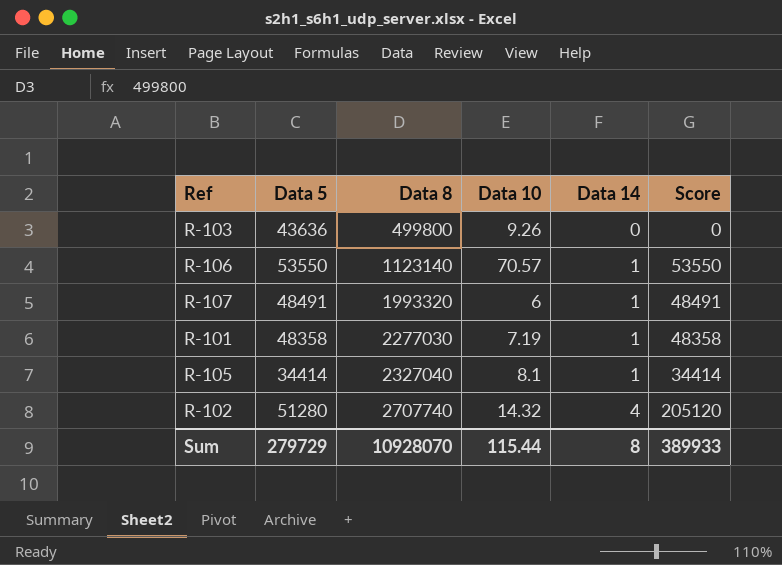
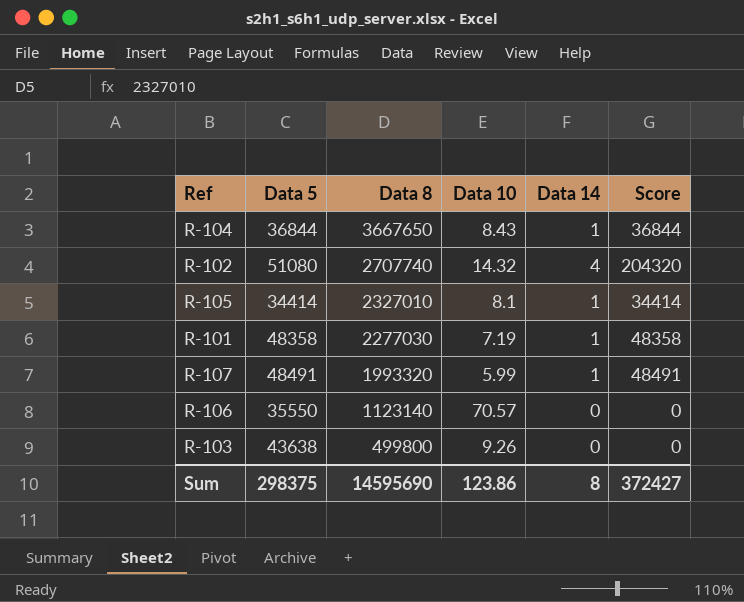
row order: Data 8 ascending -> Data 8 descending
row R-104: none -> 36844 | 3667650 | 8.43 | 1 | 36844
R-102 | Data 5: 51280 -> 51080
R-102 | Score: 205120 -> 204320
R-105 | Data 8: 2327040 -> 2327010
R-107 | Data 10: 6 -> 5.99
R-106 | Data 5: 53550 -> 35550
R-106 | Data 14: 1 -> 0
R-106 | Score: 53550 -> 0
R-103 | Data 5: 43636 -> 43638
Sum | Data 5: 279729 -> 298375
Sum | Data 8: 10928070 -> 14595690
Sum | Data 10: 115.44 -> 123.86
Sum | Score: 389933 -> 372427

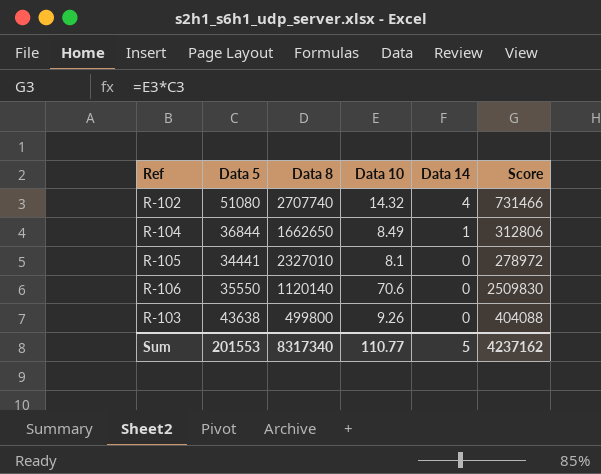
row order: Data 8 descending -> Data 14 descending
column Score | formula: [Data 5] * [Data 14] -> [Data 5] * [Data 10]
row R-101: 48358 | 2277030 | 7.19 | 1 | 48358 -> none
row R-107: 48491 | 1993320 | 5.99 | 1 | 48491 -> none
R-104 | Data 8: 3667650 -> 1662650
R-104 | Data 10: 8.43 -> 8.49
R-105 | Data 5: 34414 -> 34441
R-105 | Data 14: 1 -> 0
R-106 | Data 8: 1123140 -> 1120140
R-106 | Data 10: 70.57 -> 70.6
Sum | Data 5: 298375 -> 201553
Sum | Data 8: 14595690 -> 8317340
Sum | Data 10: 123.86 -> 110.77
Sum | Data 14: 8 -> 5
Sum | Score: 372427 -> 4237162

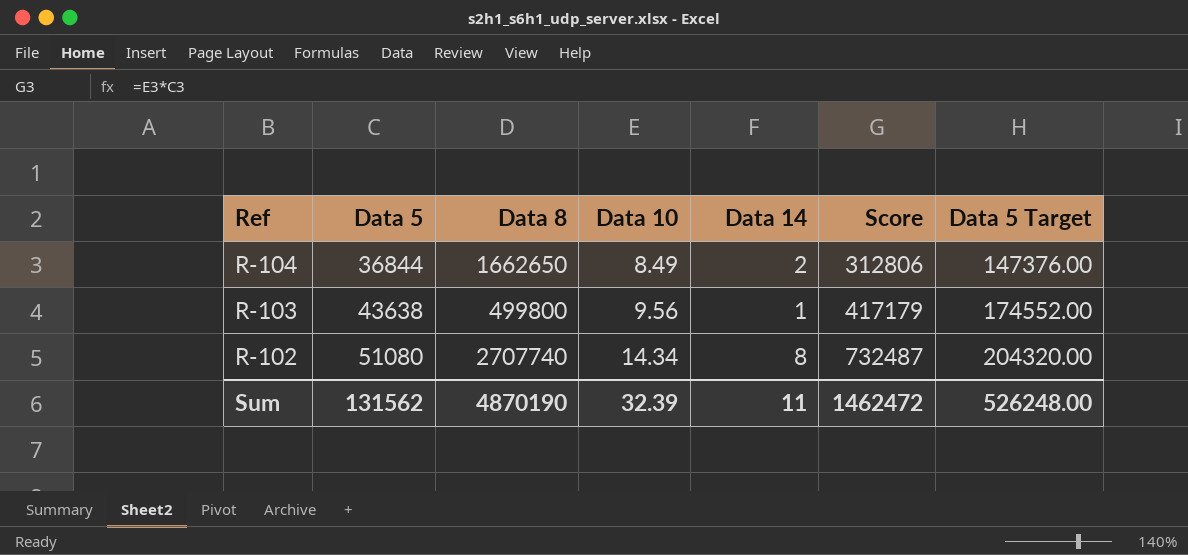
row order: Data 14 descending -> Ref descending
column Data 5 Target | formula: none -> [Data 5] * 4
row R-105: 34441 | 2327010 | 8.1 | 0 | 278972 -> none
row R-106: 35550 | 1120140 | 70.6 | 0 | 2509830 -> none
R-104 | Data 14: 1 -> 2
R-103 | Data 10: 9.26 -> 9.56
R-103 | Data 14: 0 -> 1
R-103 | Score: 404088 -> 417179
R-102 | Data 10: 14.32 -> 14.34
R-102 | Data 14: 4 -> 8
R-102 | Score: 731466 -> 732487
Sum | Data 5: 201553 -> 131562
Sum | Data 8: 8317340 -> 4870190
Sum | Data 10: 110.77 -> 32.39
Sum | Data 14: 5 -> 11
Sum | Score: 4237162 -> 1462472

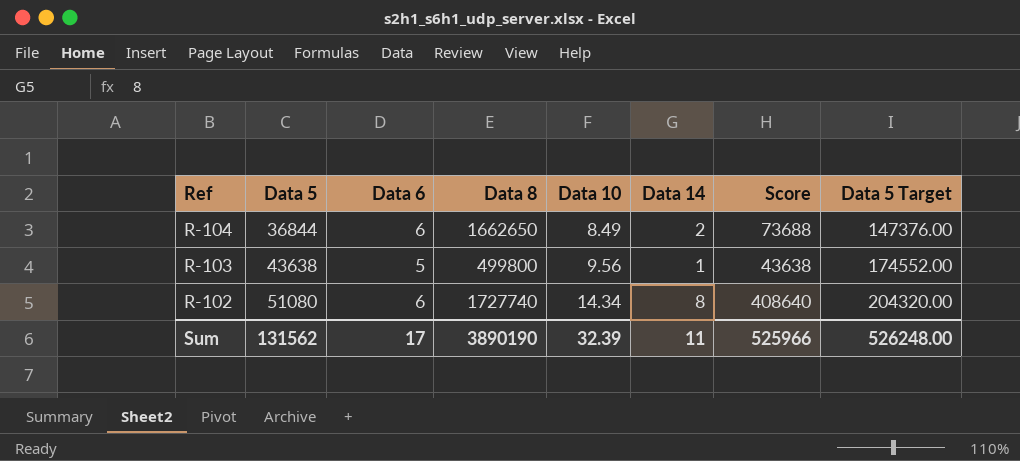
column Data 6 | position: none -> 3
column Score | formula: [Data 5] * [Data 10] -> [Data 5] * [Data 14]
R-102 | Data 8: 2707740 -> 1727740
Sum | Data 8: 4870190 -> 3890190
Sum | Score: 1462472 -> 525966

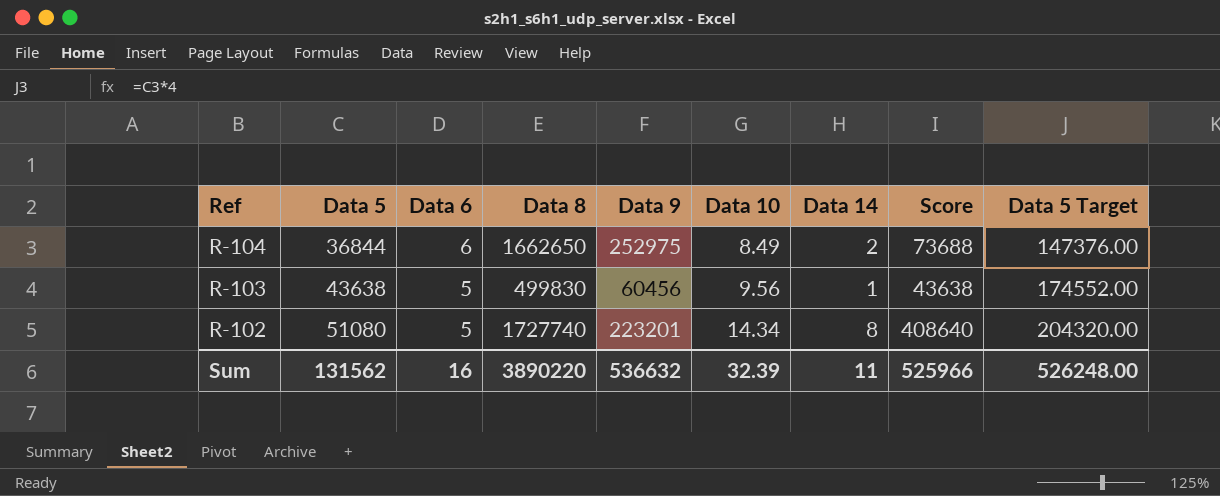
column Data 9 | position: none -> 5
R-103 | Data 8: 499800 -> 499830
R-102 | Data 6: 6 -> 5
Sum | Data 6: 17 -> 16
Sum | Data 8: 3890190 -> 3890220

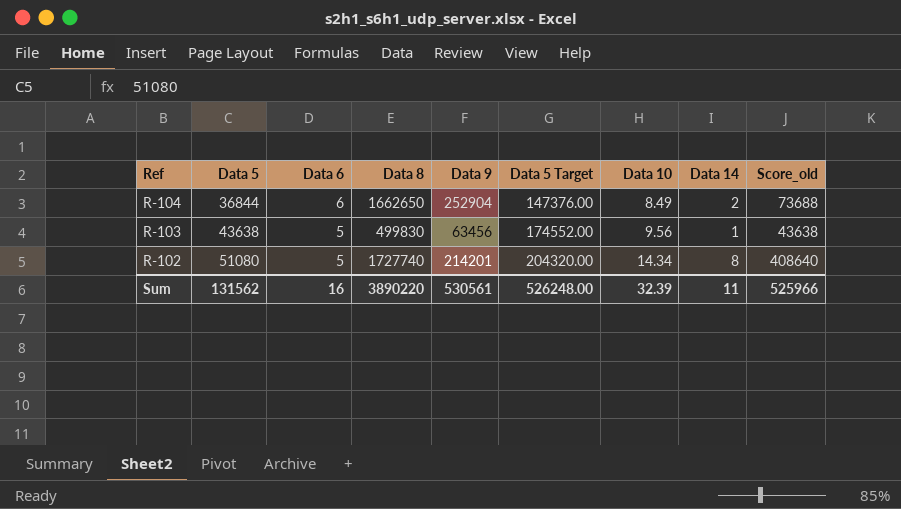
column Data 5 Target | position: 9 -> 6
column name: Score -> Score_old
R-104 | Data 9: 252975 -> 252904
R-103 | Data 9: 60456 -> 63456
R-102 | Data 9: 223201 -> 214201
Sum | Data 9: 536632 -> 530561

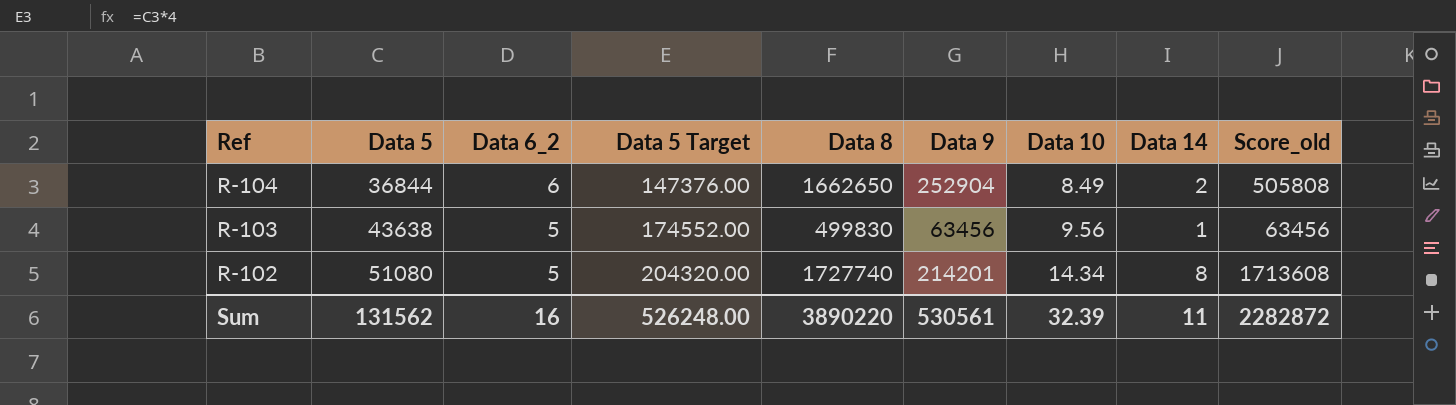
column name: Data 6 -> Data 6_2
column Data 5 Target | position: 6 -> 4
column Score_old | formula: [Data 5] * [Data 14] -> [Data 9] * [Data 14]
Sum | Score_old: 525966 -> 2282872

